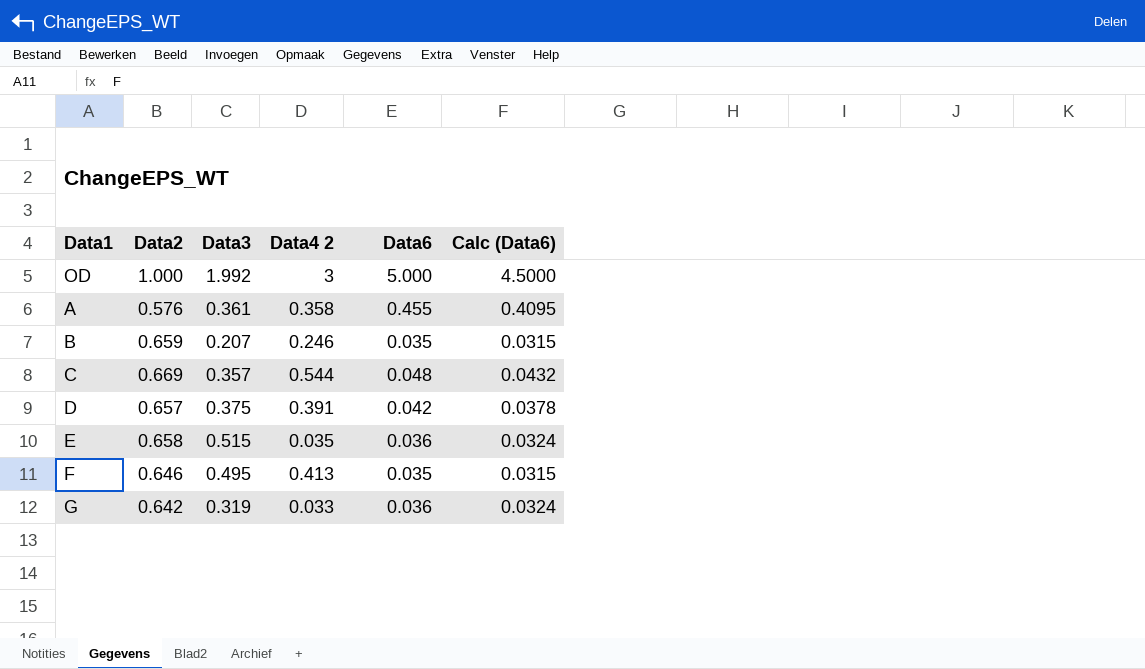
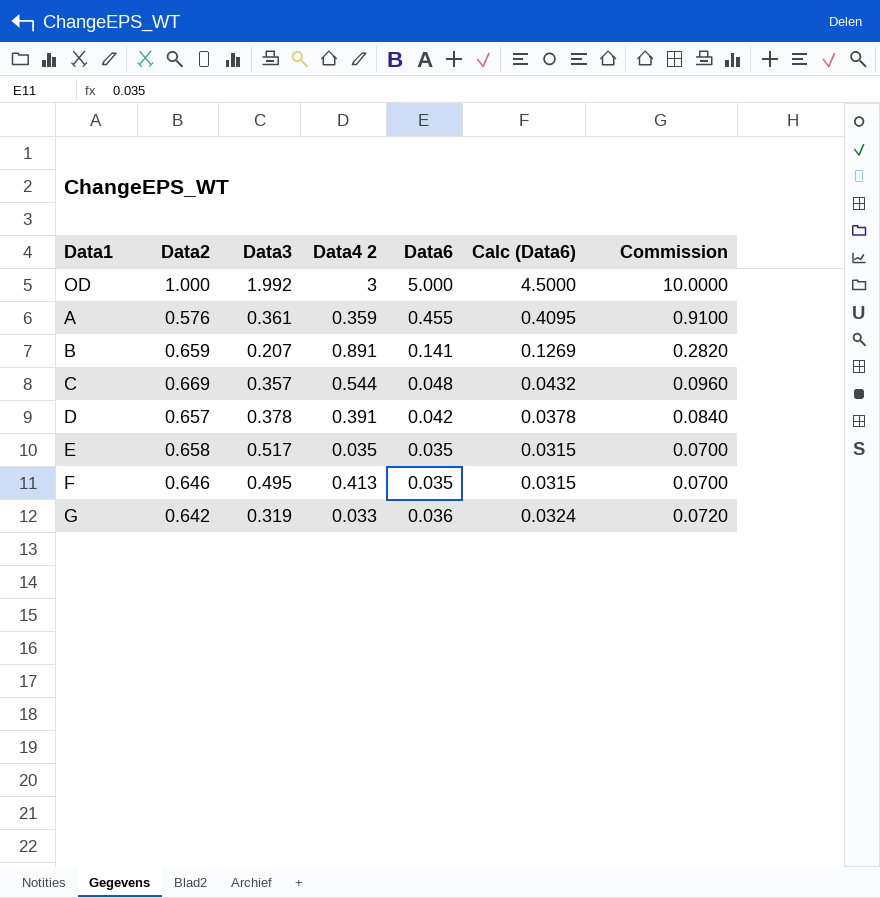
column Commission | formula: none -> [Data6] * 2
A | Data4 2: 0.358 -> 0.359
B | Data4 2: 0.246 -> 0.891
B | Data6: 0.035 -> 0.141
B | Calc (Data6): 0.0315 -> 0.1269
D | Data3: 0.375 -> 0.378
E | Data3: 0.515 -> 0.517
E | Data6: 0.036 -> 0.035
E | Calc (Data6): 0.0324 -> 0.0315

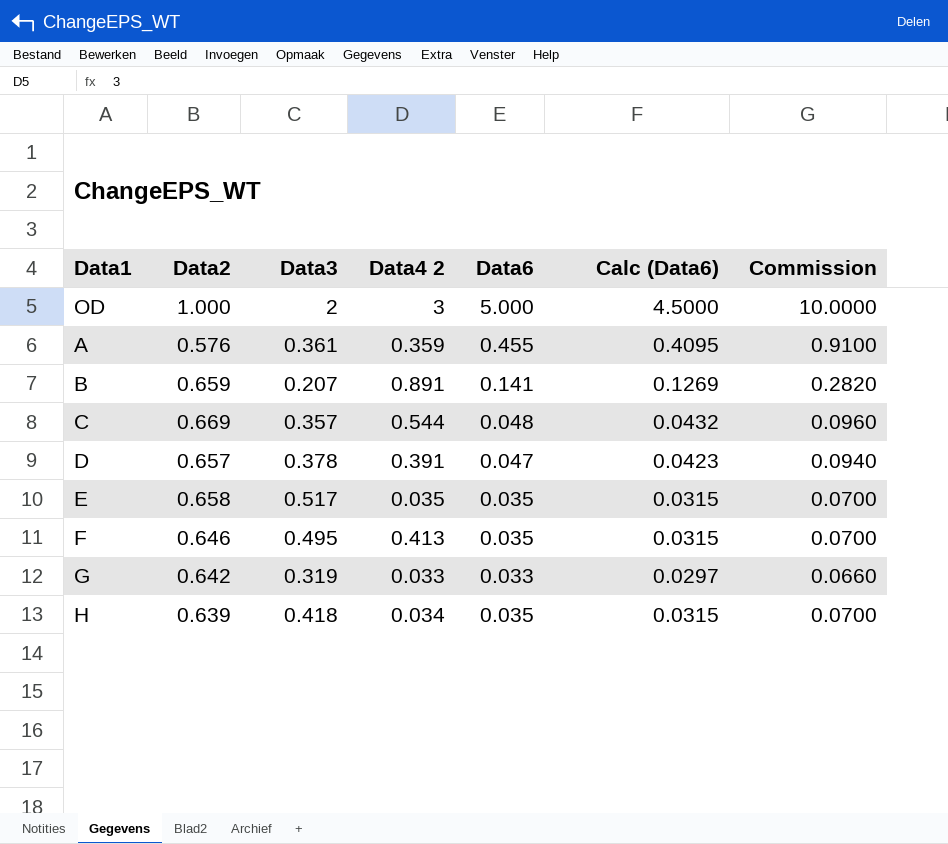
OD | Data3: 1.992 -> 2
D | Data6: 0.042 -> 0.047
D | Calc (Data6): 0.0378 -> 0.0423
D | Commission: 0.0840 -> 0.0940
G | Data6: 0.036 -> 0.033
G | Calc (Data6): 0.0324 -> 0.0297
G | Commission: 0.0720 -> 0.0660
row H: none -> 0.639 | 0.418 | 0.034 | 0.035 | 0.0315 | 0.0700

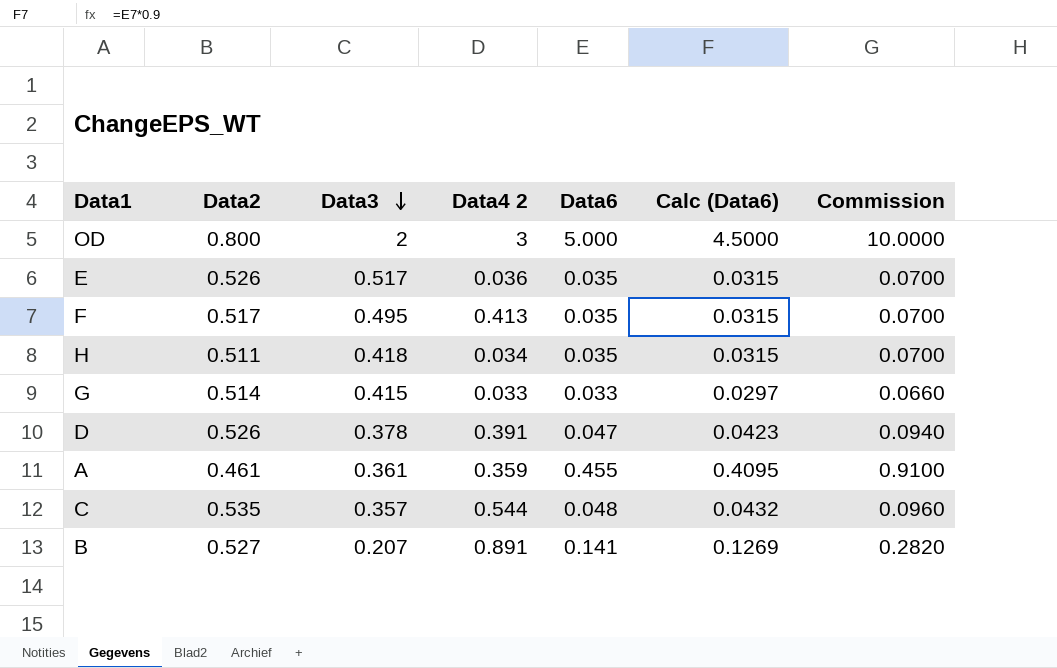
row order: none -> Data3 descending
OD | Data2: 1.000 -> 0.800
E | Data2: 0.658 -> 0.526
E | Data4 2: 0.035 -> 0.036
F | Data2: 0.646 -> 0.517
H | Data2: 0.639 -> 0.511
G | Data2: 0.642 -> 0.514
G | Data3: 0.319 -> 0.415
D | Data2: 0.657 -> 0.526
A | Data2: 0.576 -> 0.461
C | Data2: 0.669 -> 0.535
B | Data2: 0.659 -> 0.527

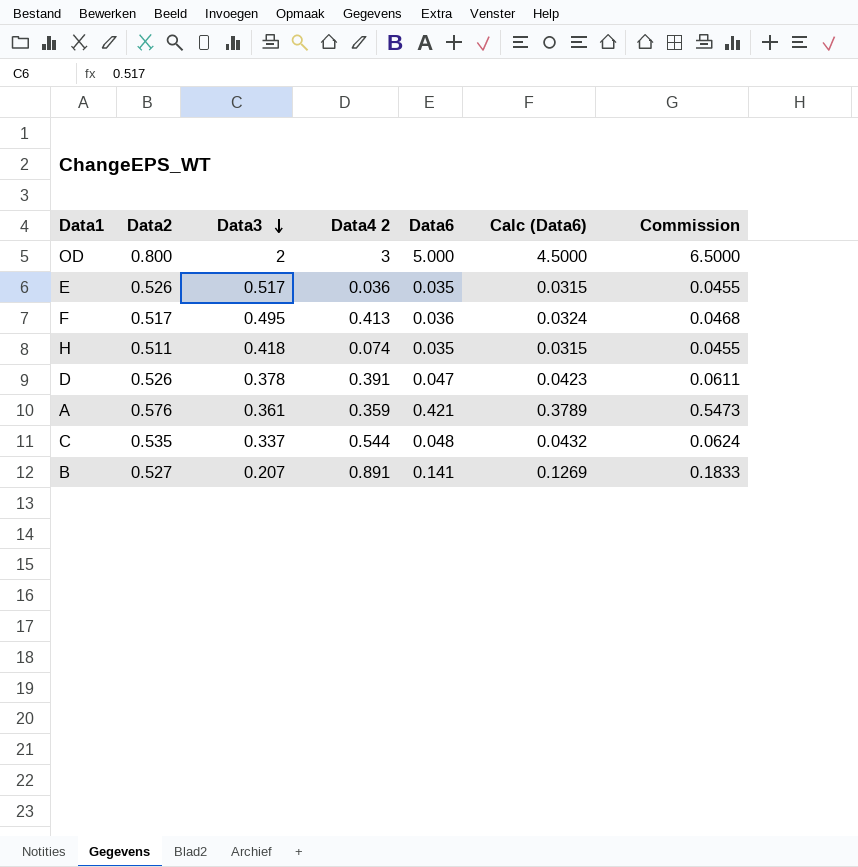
column Commission | formula: [Data6] * 2 -> [Data6] * 1.3
row G: 0.514 | 0.415 | 0.033 | 0.033 | 0.0297 | 0.0660 -> none
F | Data6: 0.035 -> 0.036
F | Calc (Data6): 0.0315 -> 0.0324
H | Data4 2: 0.034 -> 0.074
A | Data2: 0.461 -> 0.576
A | Data6: 0.455 -> 0.421
A | Calc (Data6): 0.4095 -> 0.3789
C | Data3: 0.357 -> 0.337

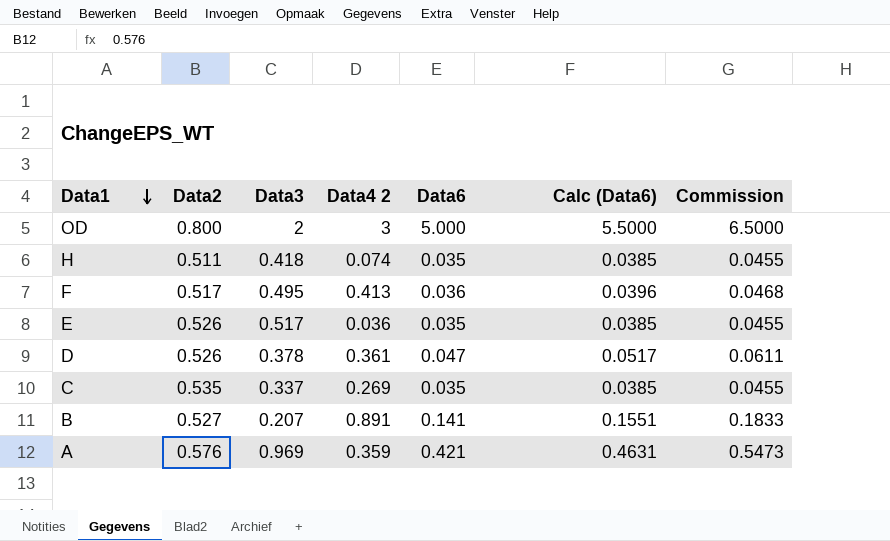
row order: Data3 descending -> Data1 descending
column Calc (Data6) | formula: [Data6] * 0.9 -> [Data6] * 1.1
D | Data4 2: 0.391 -> 0.361
C | Data4 2: 0.544 -> 0.269
C | Data6: 0.048 -> 0.035
C | Commission: 0.0624 -> 0.0455
A | Data3: 0.361 -> 0.969

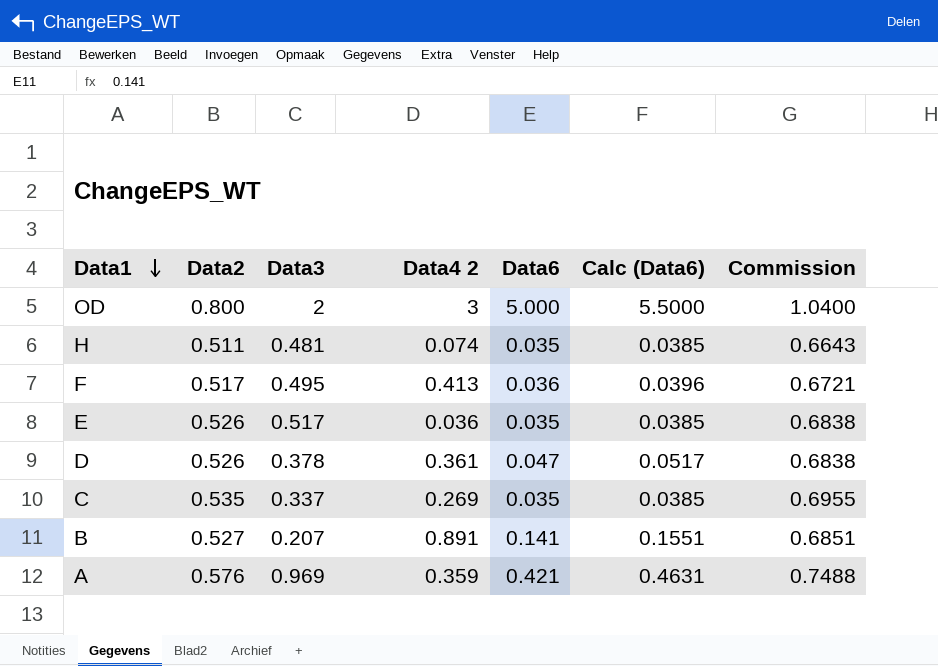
column Commission | formula: [Data6] * 1.3 -> [Data2] * 1.3
H | Data3: 0.418 -> 0.481

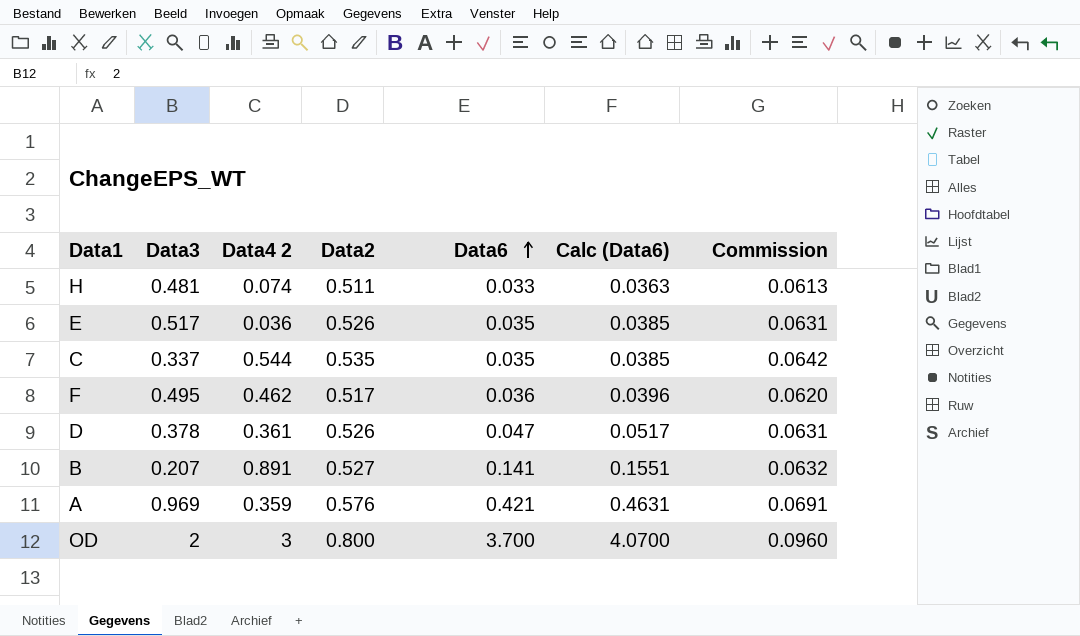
row order: Data1 descending -> Data6 ascending
column Data2 | position: 2 -> 4
column Commission | formula: [Data2] * 1.3 -> [Data2] * 0.12
H | Data6: 0.035 -> 0.033
H | Calc (Data6): 0.0385 -> 0.0363
C | Data4 2: 0.269 -> 0.544
F | Data4 2: 0.413 -> 0.462
OD | Data6: 5.000 -> 3.700
OD | Calc (Data6): 5.5000 -> 4.0700

